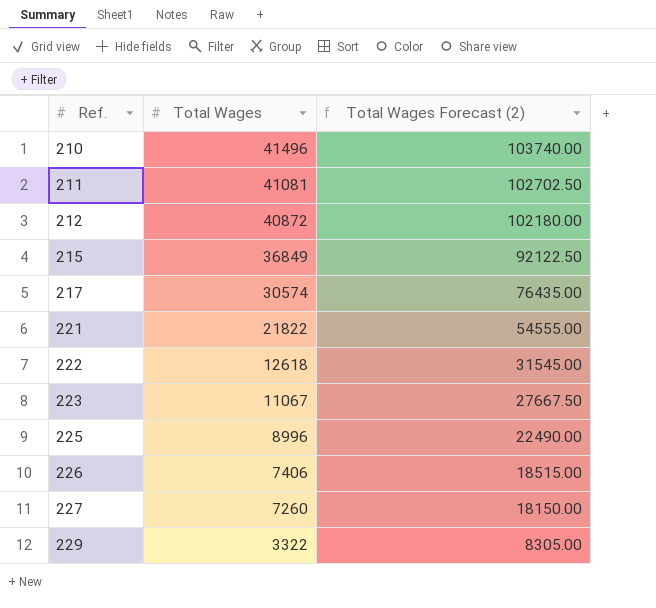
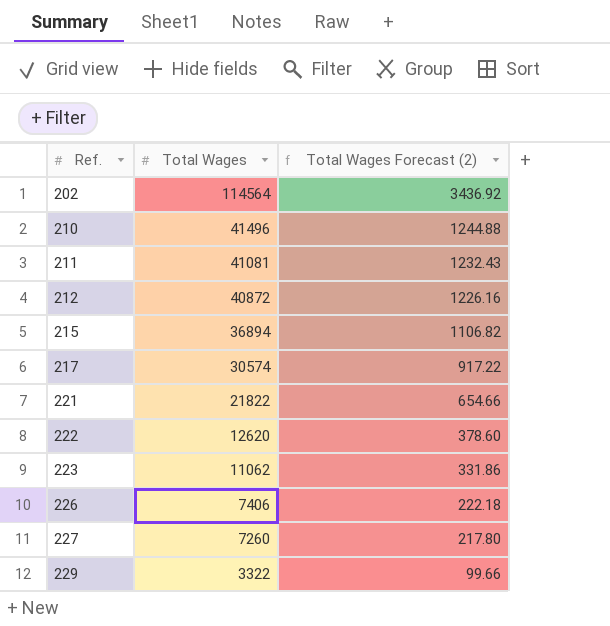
column Total Wages Forecast (2) | formula: [Total Wages] * 2.5 -> [Total Wages] * 0.03
row 225: 8996 | 22490.00 -> none
row 202: none -> 114564 | 3436.92
215 | Total Wages: 36849 -> 36894
222 | Total Wages: 12618 -> 12620
223 | Total Wages: 11067 -> 11062

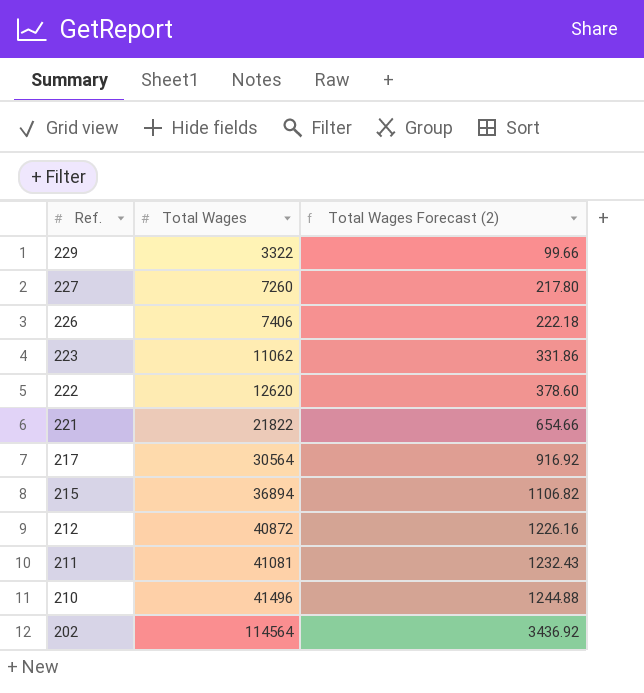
row order: Ref. ascending -> Ref. descending
217 | Total Wages: 30574 -> 30564
217 | Total Wages Forecast (2): 917.22 -> 916.92

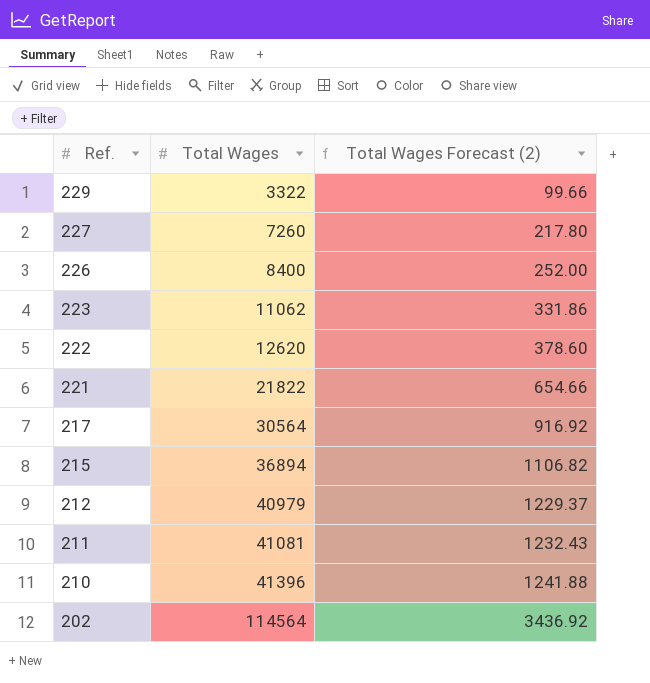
226 | Total Wages: 7406 -> 8400
226 | Total Wages Forecast (2): 222.18 -> 252.00
212 | Total Wages: 40872 -> 40979
212 | Total Wages Forecast (2): 1226.16 -> 1229.37
210 | Total Wages: 41496 -> 41396
210 | Total Wages Forecast (2): 1244.88 -> 1241.88

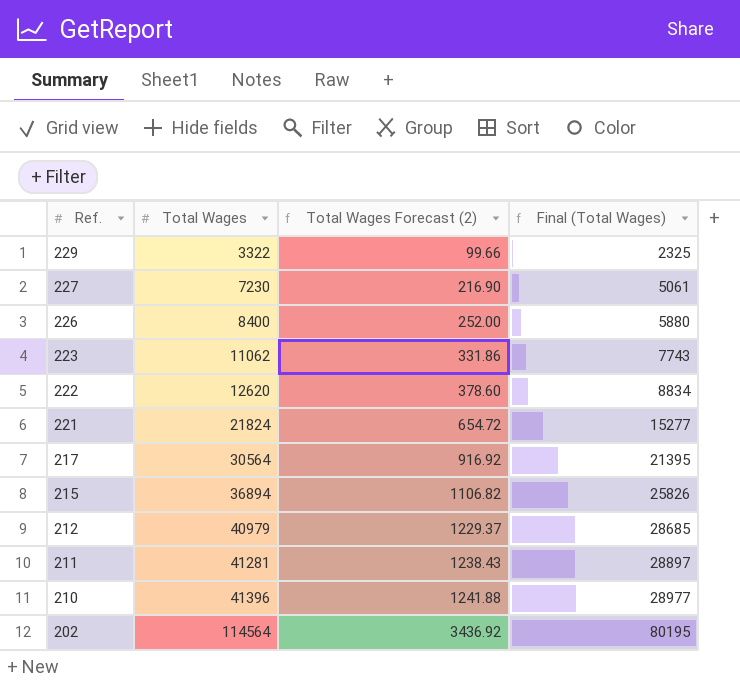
column Final (Total Wages) | formula: none -> [Total Wages] * 0.7
227 | Total Wages: 7260 -> 7230
227 | Total Wages Forecast (2): 217.80 -> 216.90
221 | Total Wages: 21822 -> 21824
221 | Total Wages Forecast (2): 654.66 -> 654.72
211 | Total Wages: 41081 -> 41281
211 | Total Wages Forecast (2): 1232.43 -> 1238.43

